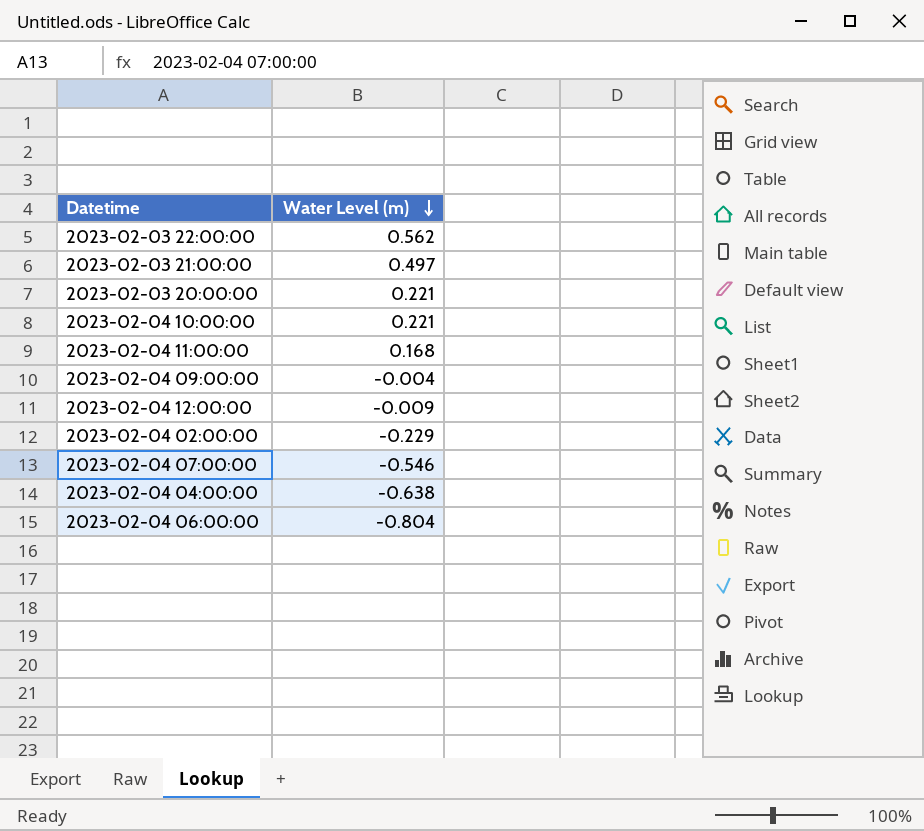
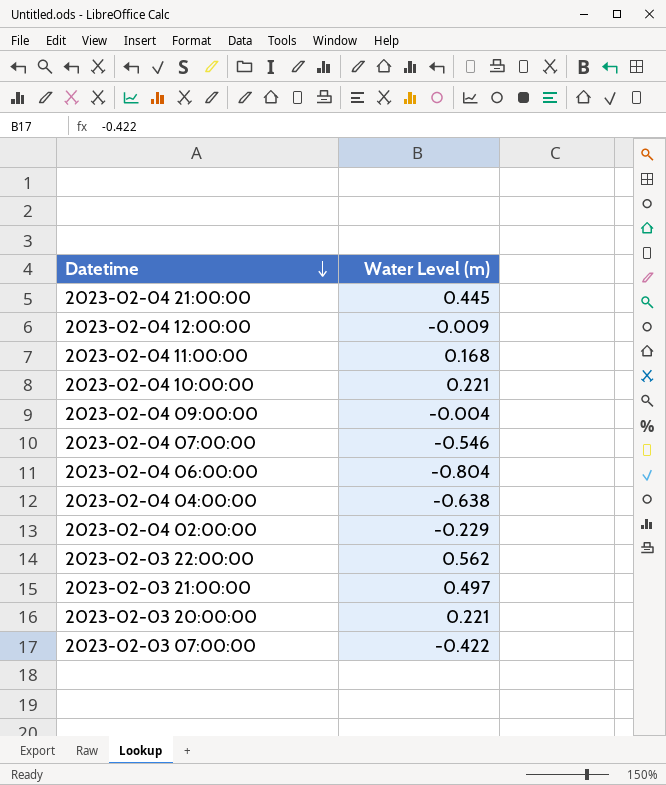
row order: Water Level (m) descending -> Datetime descending
row 2023-02-04 21:00:00: none -> 0.445
row 2023-02-03 07:00:00: none -> -0.422

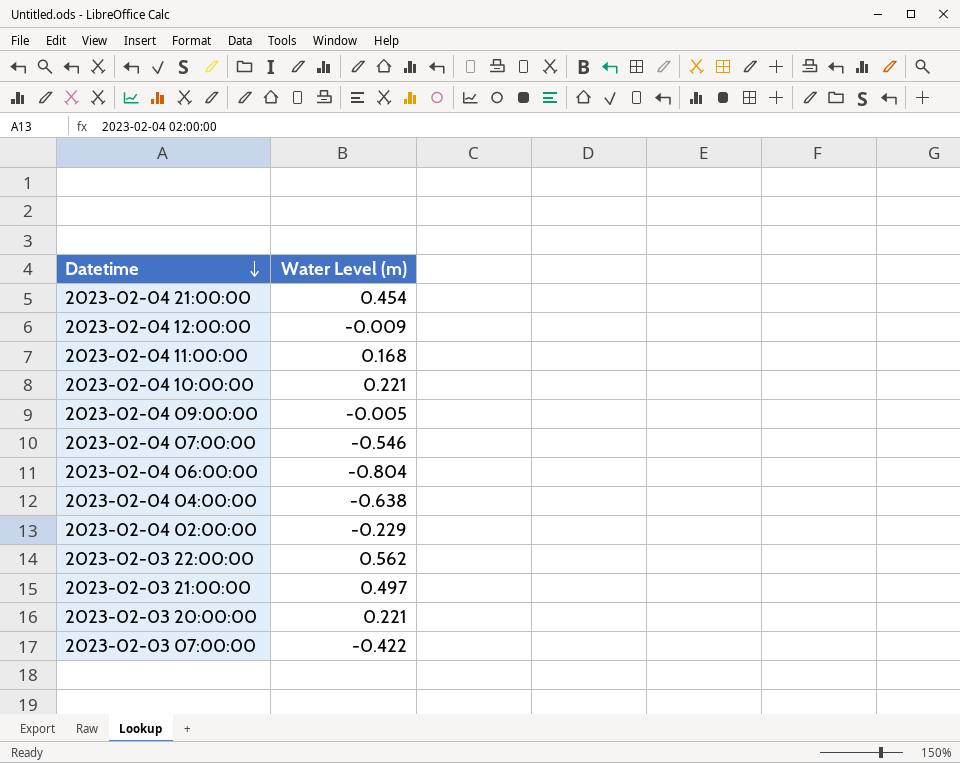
2023-02-04 21:00:00 | Water Level (m): 0.445 -> 0.454
2023-02-04 09:00:00 | Water Level (m): -0.004 -> -0.005

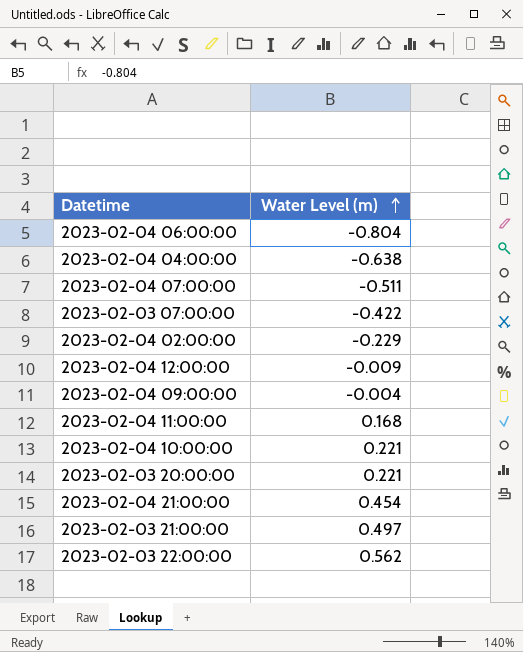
row order: Datetime descending -> Water Level (m) ascending
2023-02-04 07:00:00 | Water Level (m): -0.546 -> -0.511
2023-02-04 09:00:00 | Water Level (m): -0.005 -> -0.004

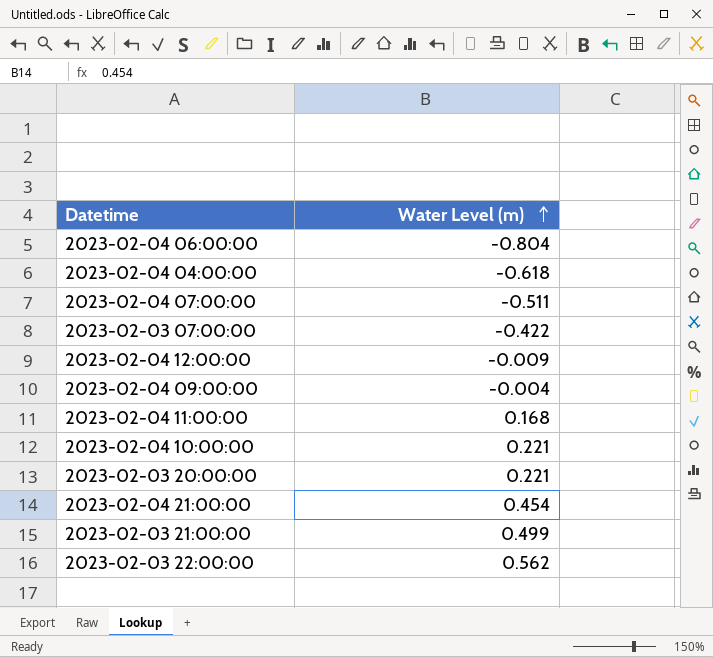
row 2023-02-04 02:00:00: -0.229 -> none
2023-02-04 04:00:00 | Water Level (m): -0.638 -> -0.618
2023-02-03 21:00:00 | Water Level (m): 0.497 -> 0.499

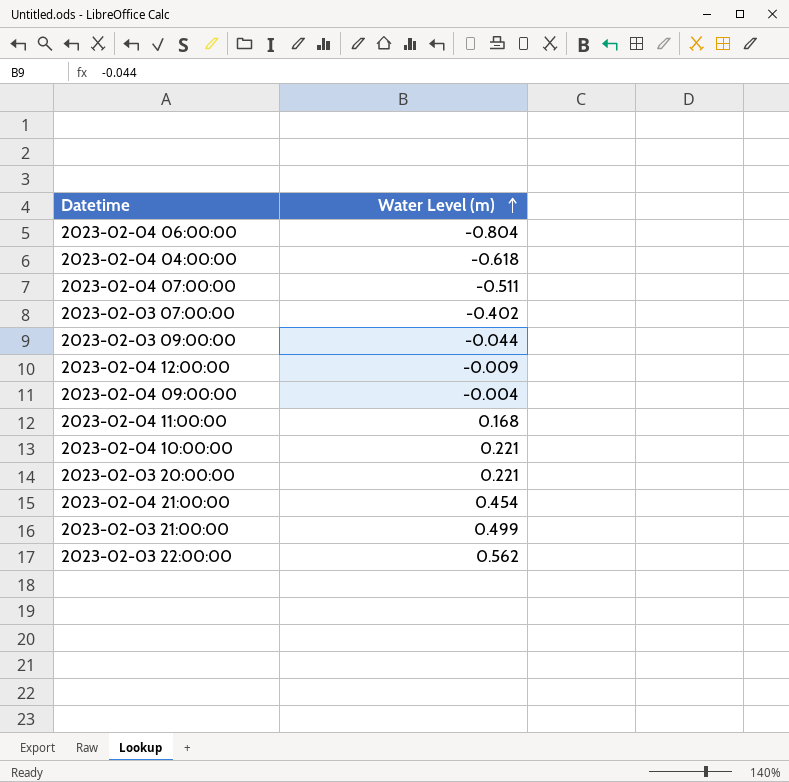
2023-02-03 07:00:00 | Water Level (m): -0.422 -> -0.402
row 2023-02-03 09:00:00: none -> -0.044

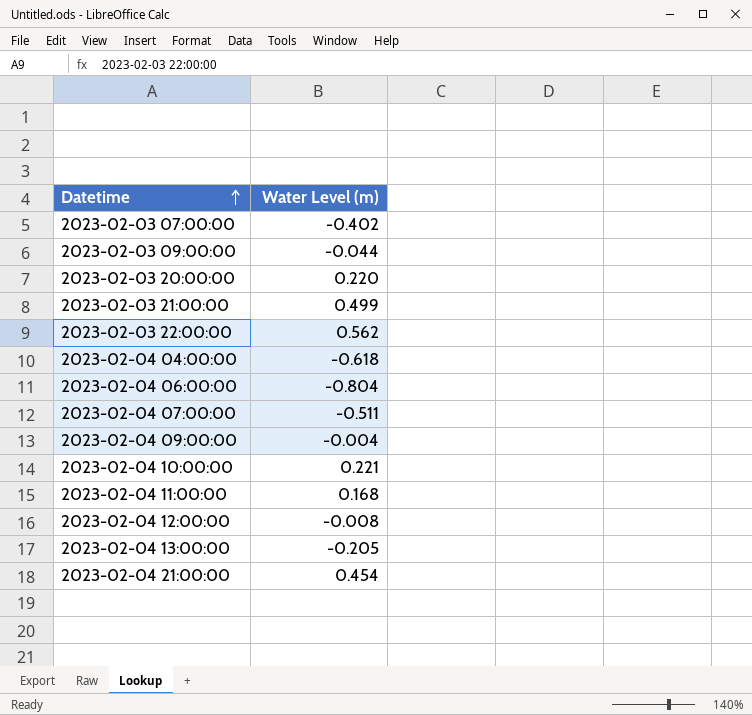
row order: Water Level (m) ascending -> Datetime ascending
2023-02-03 20:00:00 | Water Level (m): 0.221 -> 0.220
2023-02-04 12:00:00 | Water Level (m): -0.009 -> -0.008
row 2023-02-04 13:00:00: none -> -0.205

